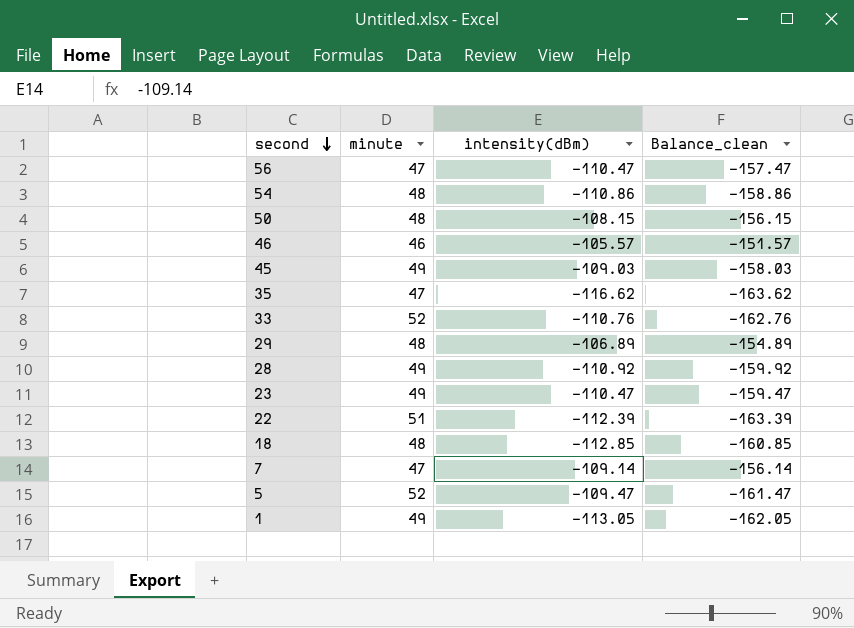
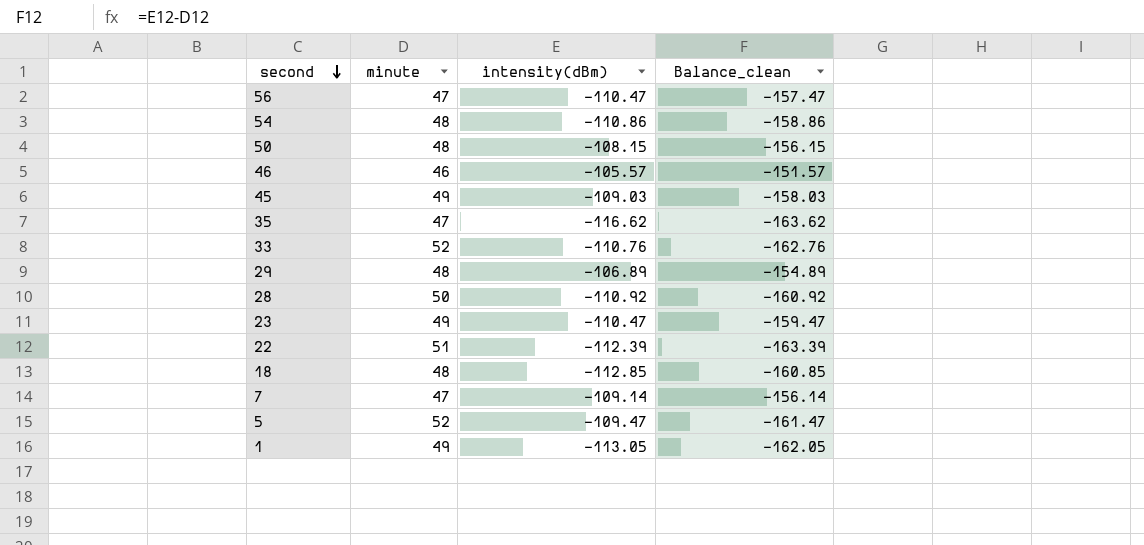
28 | minute: 49 -> 50
28 | Balance_clean: -159.92 -> -160.92

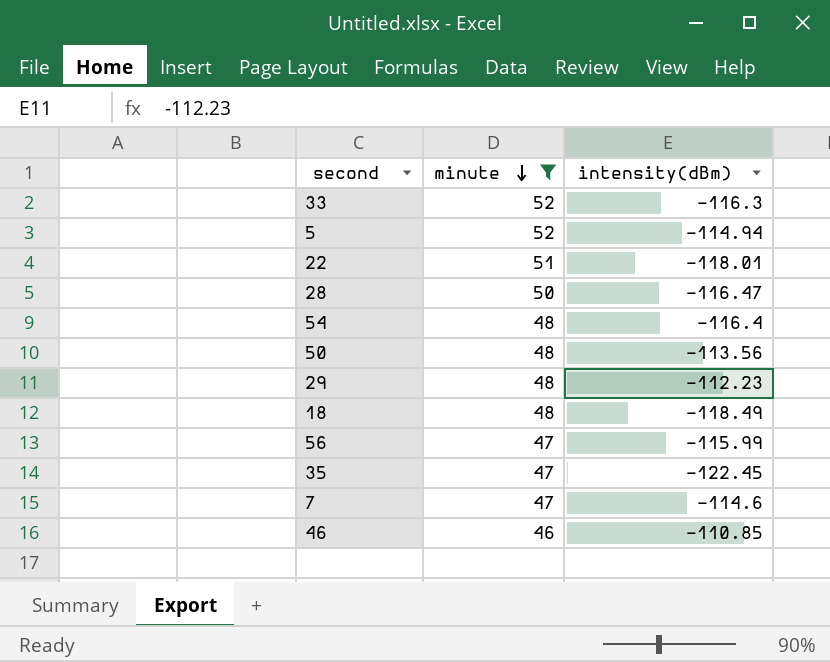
filter: none -> minute != 49
row order: second descending -> minute descending
column Balance_clean | formula: [intensity(dBm)] - [minute] -> none
33 | intensity(dBm): -110.76 -> -116.3
5 | intensity(dBm): -109.47 -> -114.94
22 | intensity(dBm): -112.39 -> -118.01
28 | intensity(dBm): -110.92 -> -116.47
54 | intensity(dBm): -110.86 -> -116.4
50 | intensity(dBm): -108.15 -> -113.56
29 | intensity(dBm): -106.89 -> -112.23
18 | intensity(dBm): -112.85 -> -118.49
56 | intensity(dBm): -110.47 -> -115.99
35 | intensity(dBm): -116.62 -> -122.45
7 | intensity(dBm): -109.14 -> -114.6
46 | intensity(dBm): -105.57 -> -110.85

